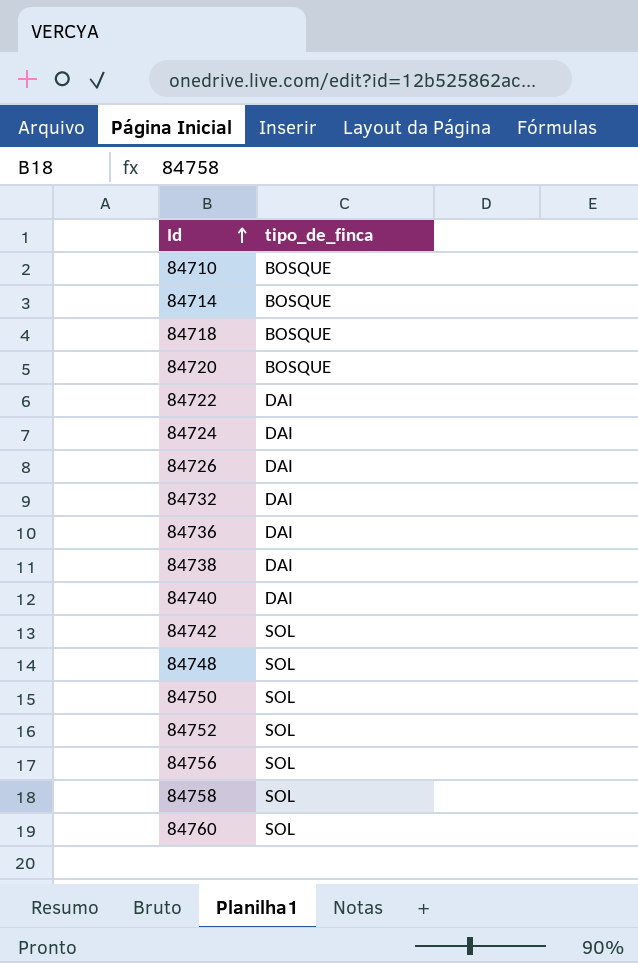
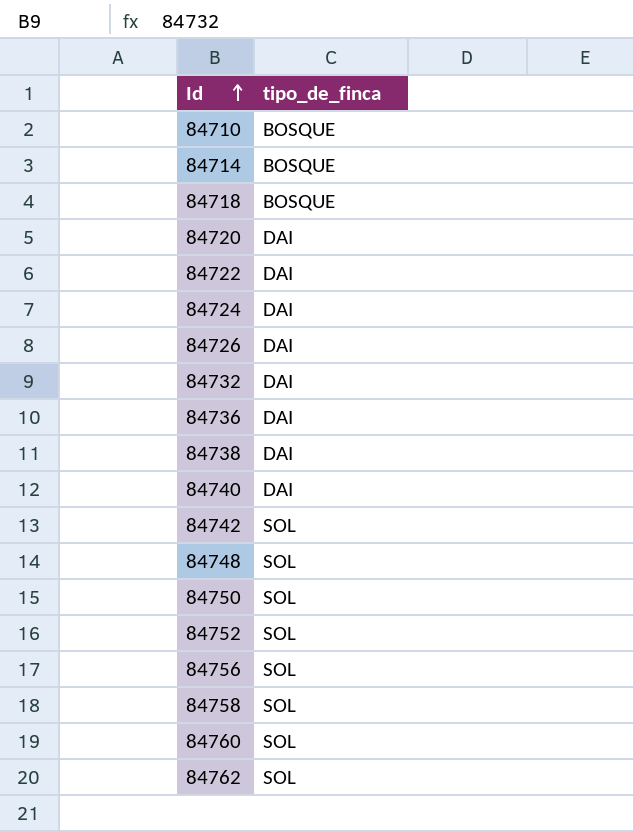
84720 | tipo_de_finca: BOSQUE -> DAI
row 84762: none -> SOL

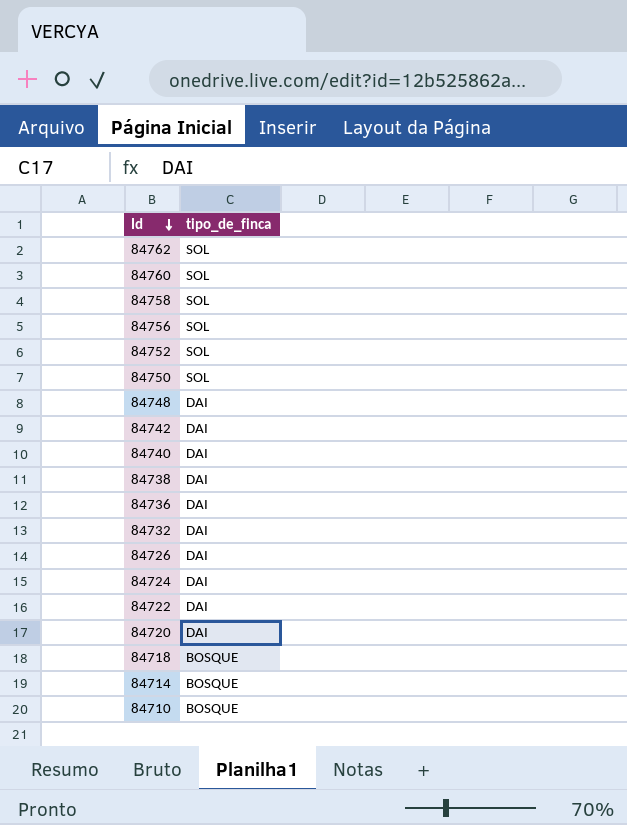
row order: Id ascending -> Id descending
84748 | tipo_de_finca: SOL -> DAI
84742 | tipo_de_finca: SOL -> DAI

